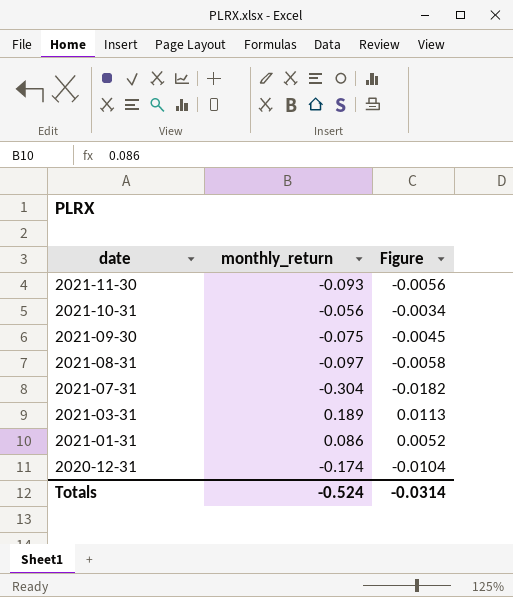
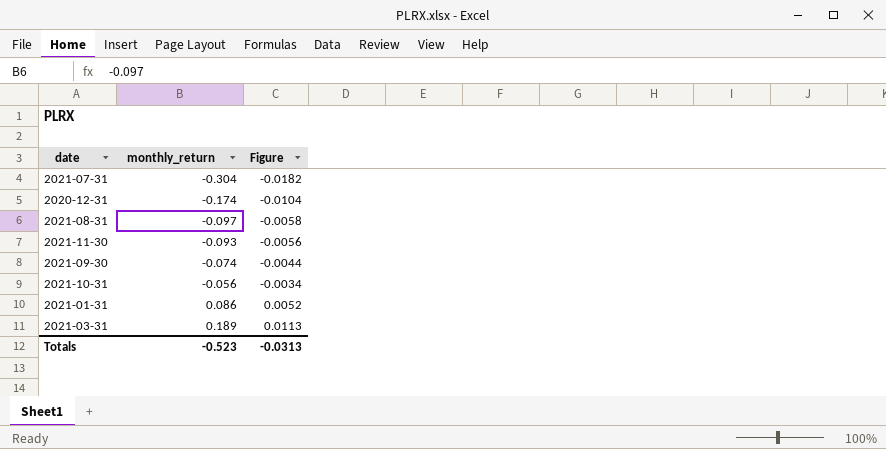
row order: date descending -> monthly_return ascending
2021-09-30 | monthly_return: -0.075 -> -0.074
2021-09-30 | Figure: -0.0045 -> -0.0044
Totals | monthly_return: -0.524 -> -0.523
Totals | Figure: -0.0314 -> -0.0313

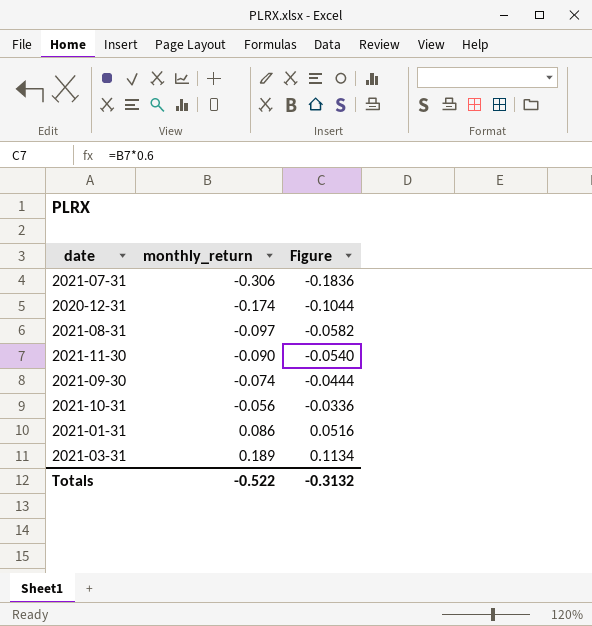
column Figure | formula: [monthly_return] * 0.06 -> [monthly_return] * 0.6
2021-07-31 | monthly_return: -0.304 -> -0.306
2021-11-30 | monthly_return: -0.093 -> -0.090
Totals | monthly_return: -0.523 -> -0.522
Totals | Figure: -0.0313 -> -0.3132

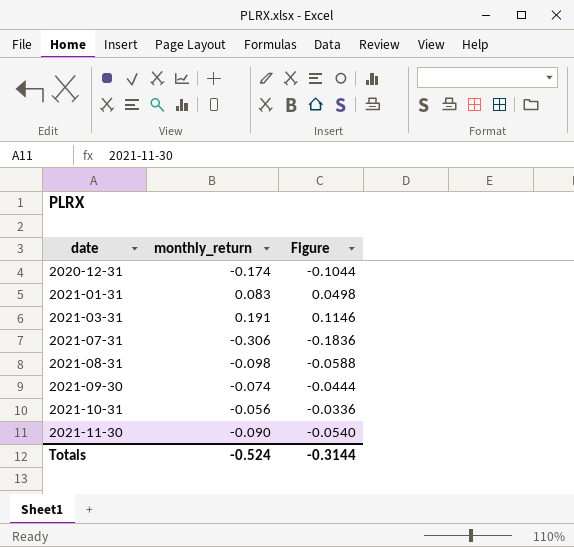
row order: monthly_return ascending -> date ascending
2021-01-31 | monthly_return: 0.086 -> 0.083
2021-01-31 | Figure: 0.0516 -> 0.0498
2021-03-31 | monthly_return: 0.189 -> 0.191
2021-03-31 | Figure: 0.1134 -> 0.1146
2021-08-31 | monthly_return: -0.097 -> -0.098
2021-08-31 | Figure: -0.0582 -> -0.0588
Totals | monthly_return: -0.522 -> -0.524
Totals | Figure: -0.3132 -> -0.3144

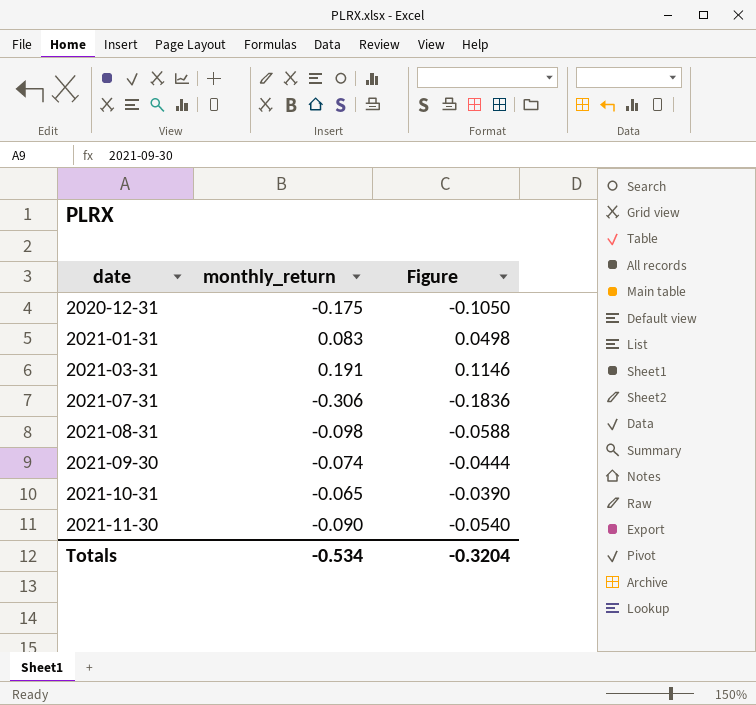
2020-12-31 | monthly_return: -0.174 -> -0.175
2020-12-31 | Figure: -0.1044 -> -0.1050
2021-10-31 | monthly_return: -0.056 -> -0.065
2021-10-31 | Figure: -0.0336 -> -0.0390
Totals | monthly_return: -0.524 -> -0.534
Totals | Figure: -0.3144 -> -0.3204

